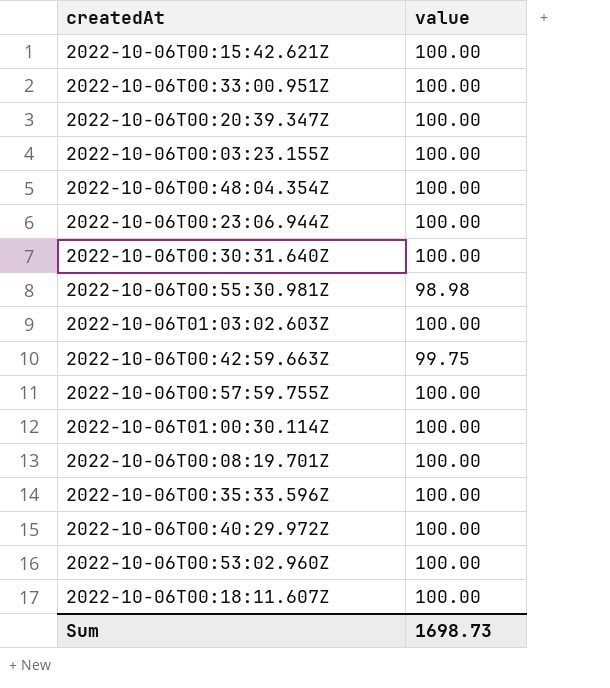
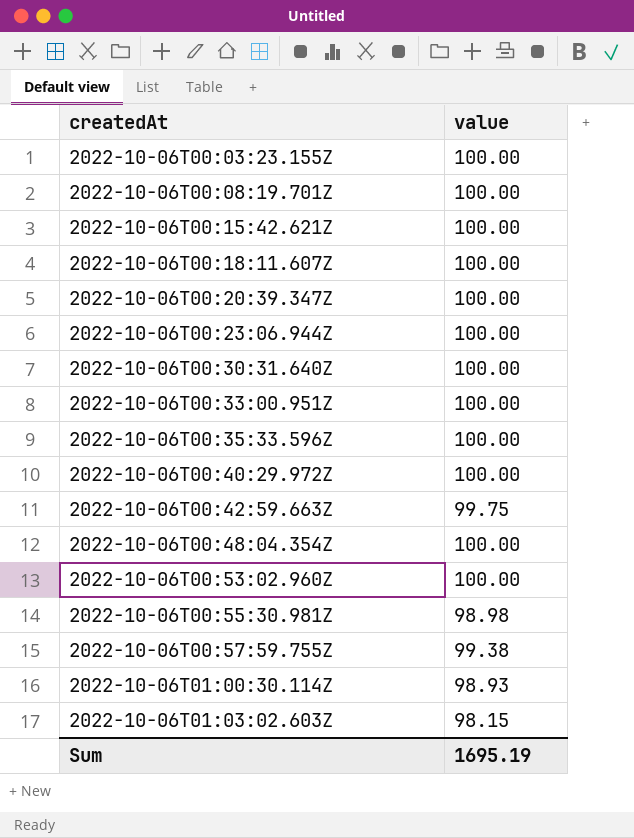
row order: none -> createdAt ascending
2022-10-06T00:57:59.755Z | value: 100.00 -> 99.38
2022-10-06T01:00:30.114Z | value: 100.00 -> 98.93
2022-10-06T01:03:02.603Z | value: 100.00 -> 98.15
Sum | value: 1698.73 -> 1695.19

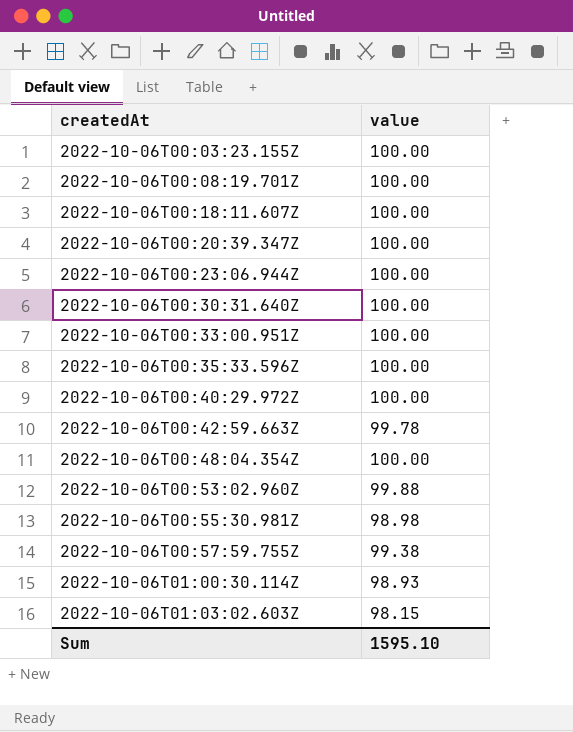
row 2022-10-06T00:15:42.621Z: 100.00 -> none
2022-10-06T00:42:59.663Z | value: 99.75 -> 99.78
2022-10-06T00:53:02.960Z | value: 100.00 -> 99.88
Sum | value: 1695.19 -> 1595.10

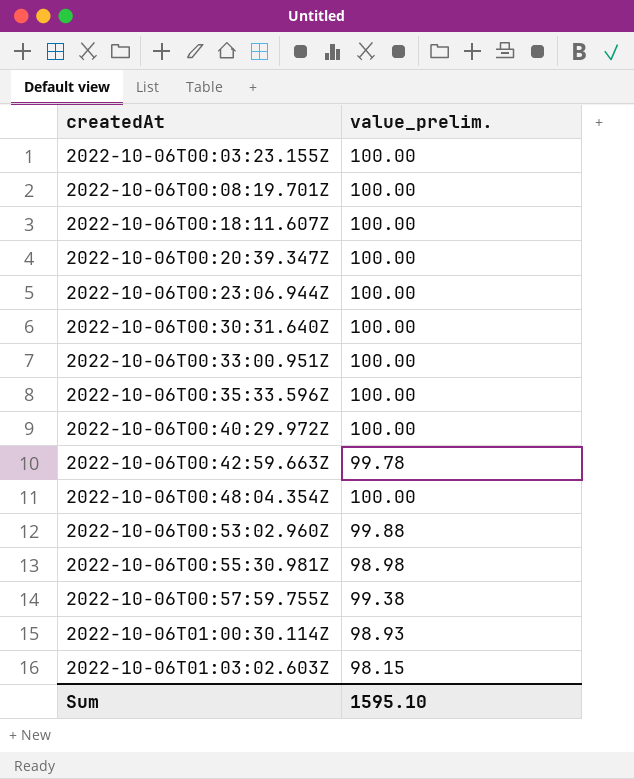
column name: value -> value_prelim.

